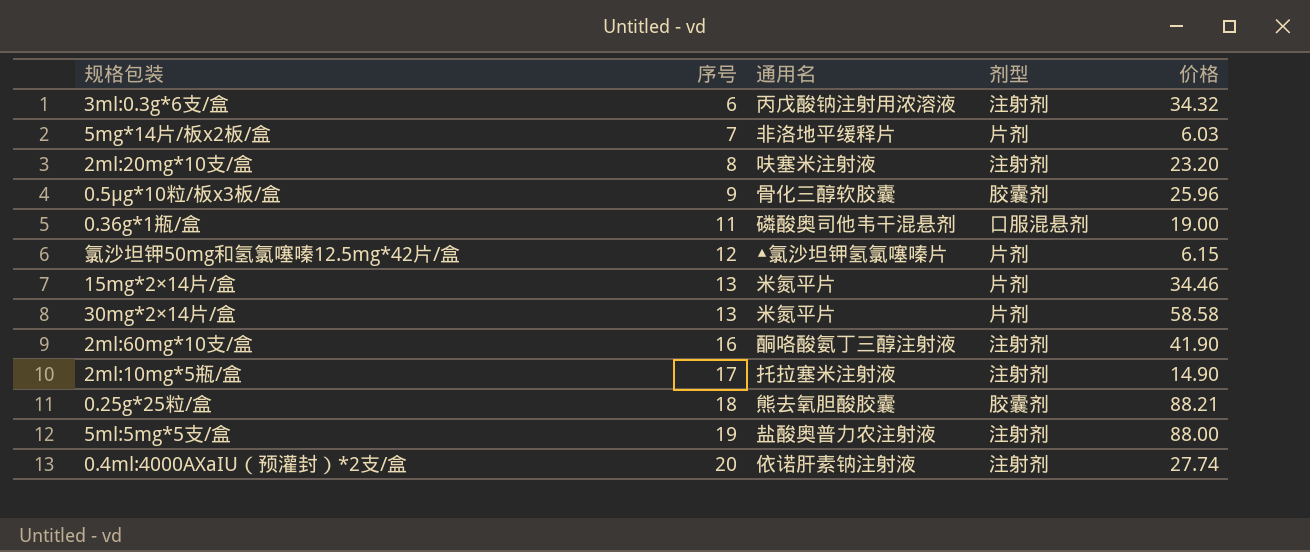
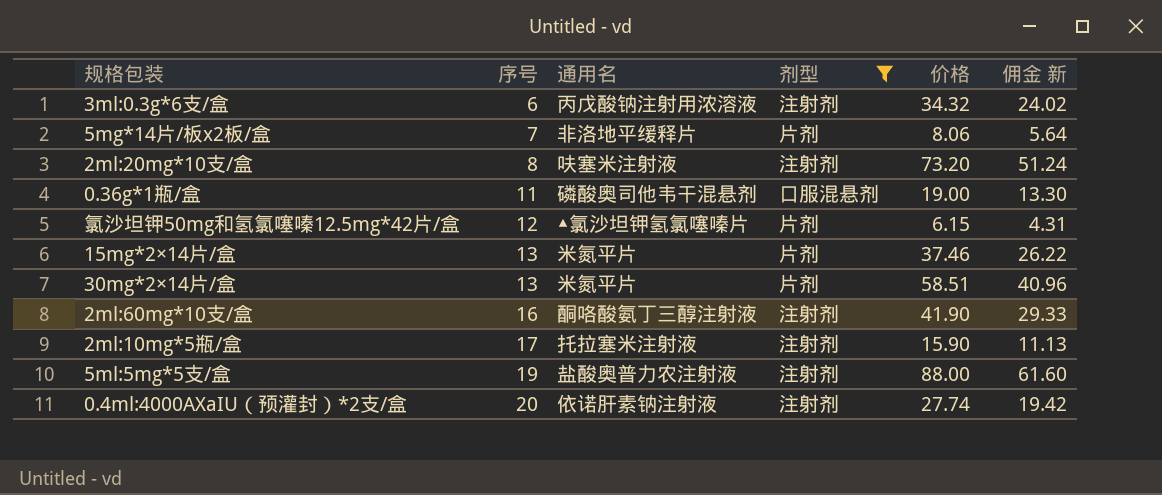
filter: none -> 剂型 != 胶囊剂
column 佣金 新 | formula: none -> [价格] * 0.7
5mg*14片/板x2板/盒 | 价格: 6.03 -> 8.06
2ml:20mg*10支/盒 | 价格: 23.20 -> 73.20
15mg*2×14片/盒 | 价格: 34.46 -> 37.46
30mg*2×14片/盒 | 价格: 58.58 -> 58.51
2ml:10mg*5瓶/盒 | 价格: 14.90 -> 15.90

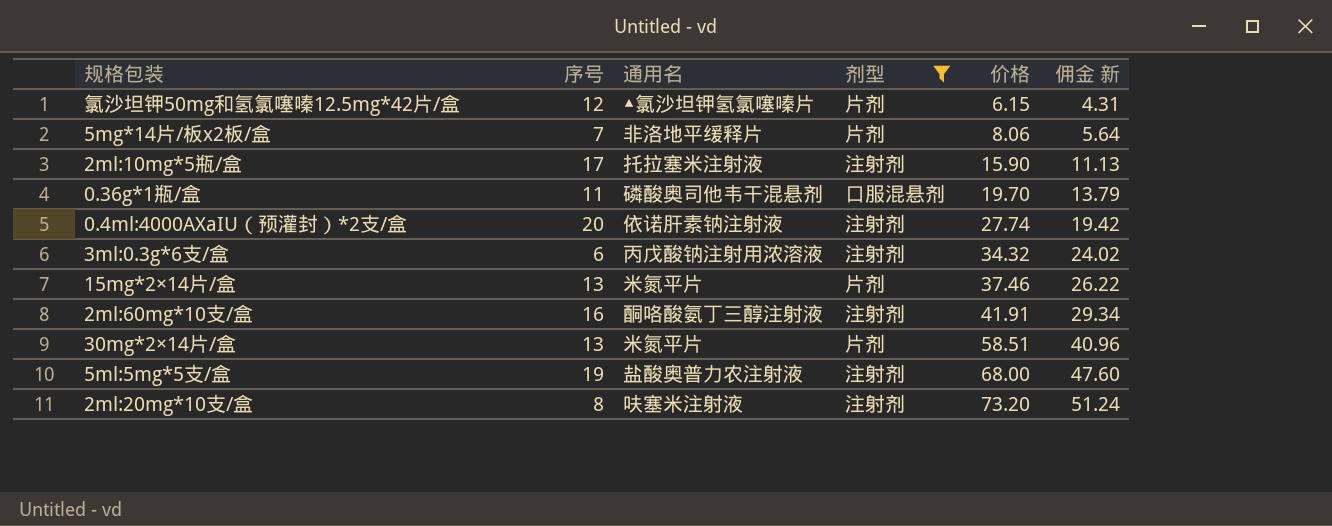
row order: 序号 ascending -> 价格 ascending
0.36g*1瓶/盒 | 价格: 19.00 -> 19.70
0.36g*1瓶/盒 | 佣金 新: 13.30 -> 13.79
2ml:60mg*10支/盒 | 价格: 41.90 -> 41.91
2ml:60mg*10支/盒 | 佣金 新: 29.33 -> 29.34
5ml:5mg*5支/盒 | 价格: 88.00 -> 68.00
5ml:5mg*5支/盒 | 佣金 新: 61.60 -> 47.60

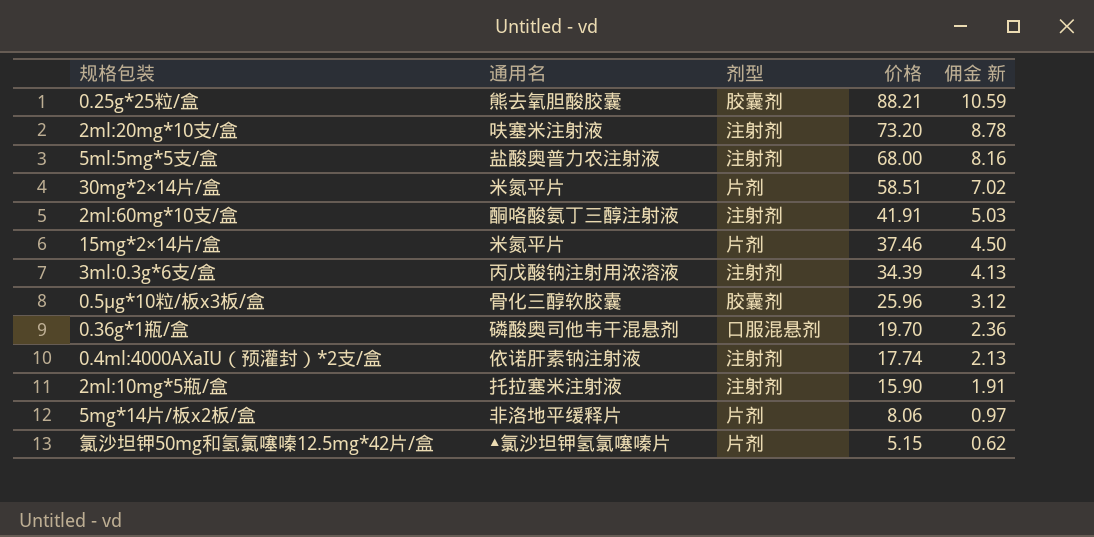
filter: 剂型 != 胶囊剂 -> none
row order: 价格 ascending -> 价格 descending
column 序号 | position: 2 -> none
column 佣金 新 | formula: [价格] * 0.7 -> [价格] * 0.12
3ml:0.3g*6支/盒 | 价格: 34.32 -> 34.39
0.4ml:4000AXaIU（预灌封）*2支/盒 | 价格: 27.74 -> 17.74
氯沙坦钾50mg和氢氯噻嗪12.5mg*42片/盒 | 价格: 6.15 -> 5.15

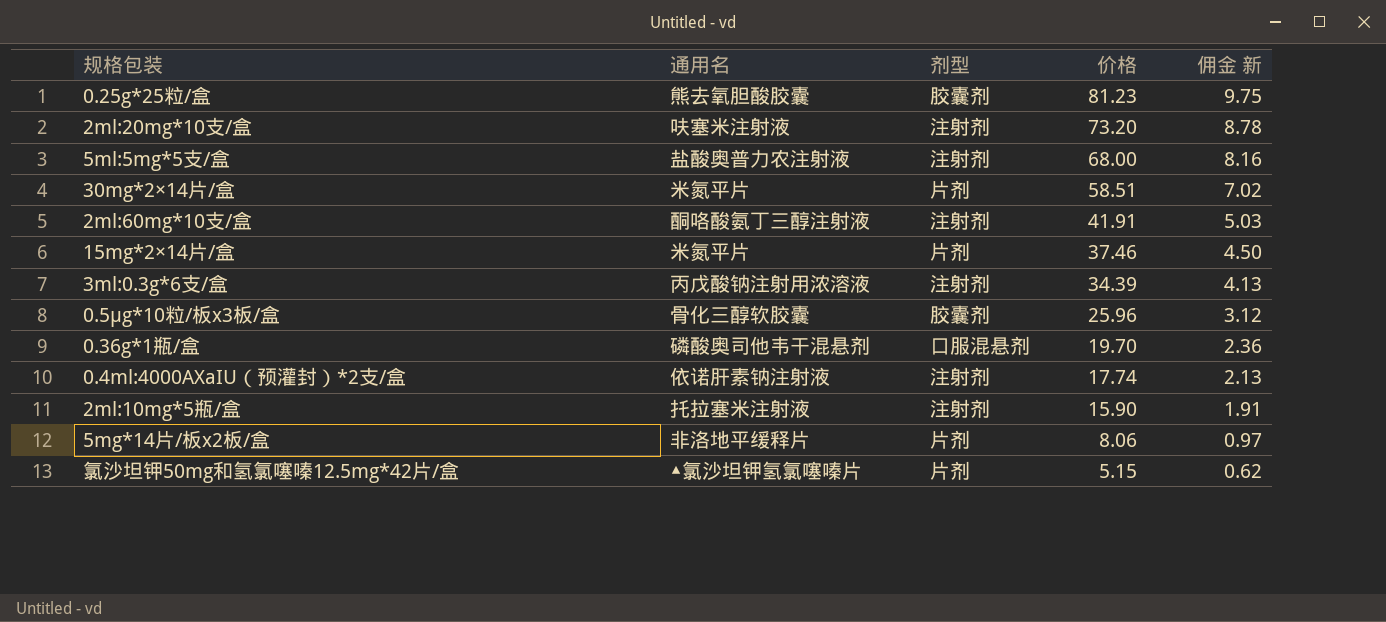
0.25g*25粒/盒 | 价格: 88.21 -> 81.23
0.25g*25粒/盒 | 佣金 新: 10.59 -> 9.75

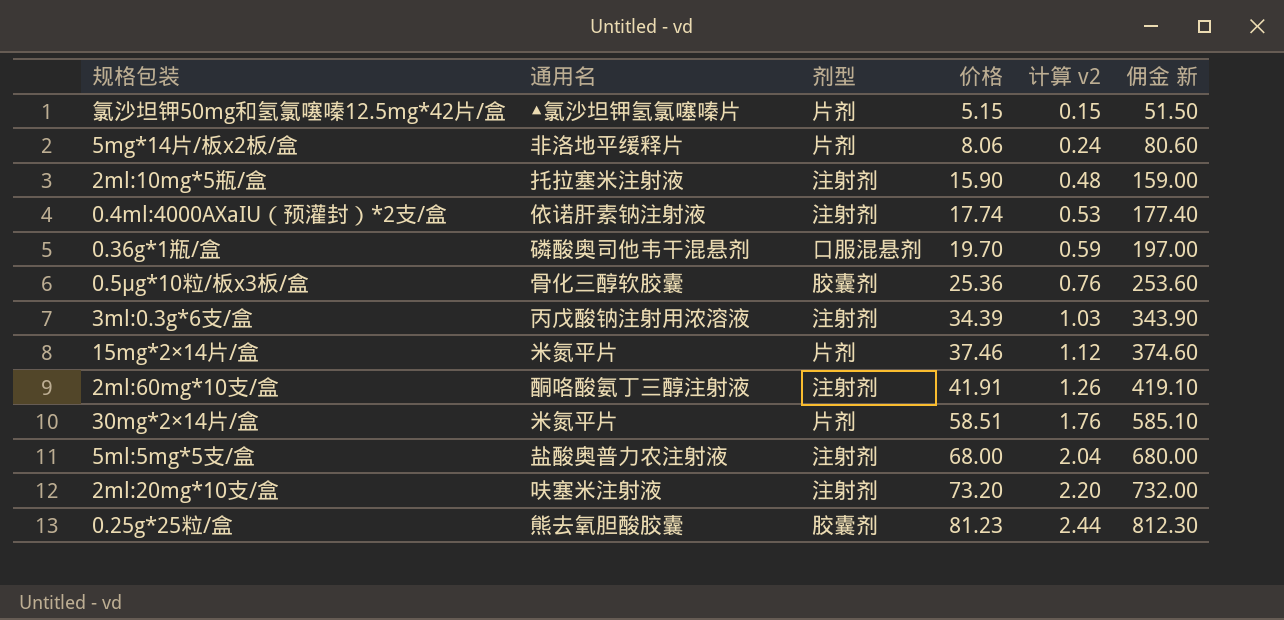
row order: 价格 descending -> 价格 ascending
column 计算 v2 | formula: none -> [价格] * 0.03
column 佣金 新 | formula: [价格] * 0.12 -> [价格] * 10
0.5μg*10粒/板x3板/盒 | 价格: 25.96 -> 25.36

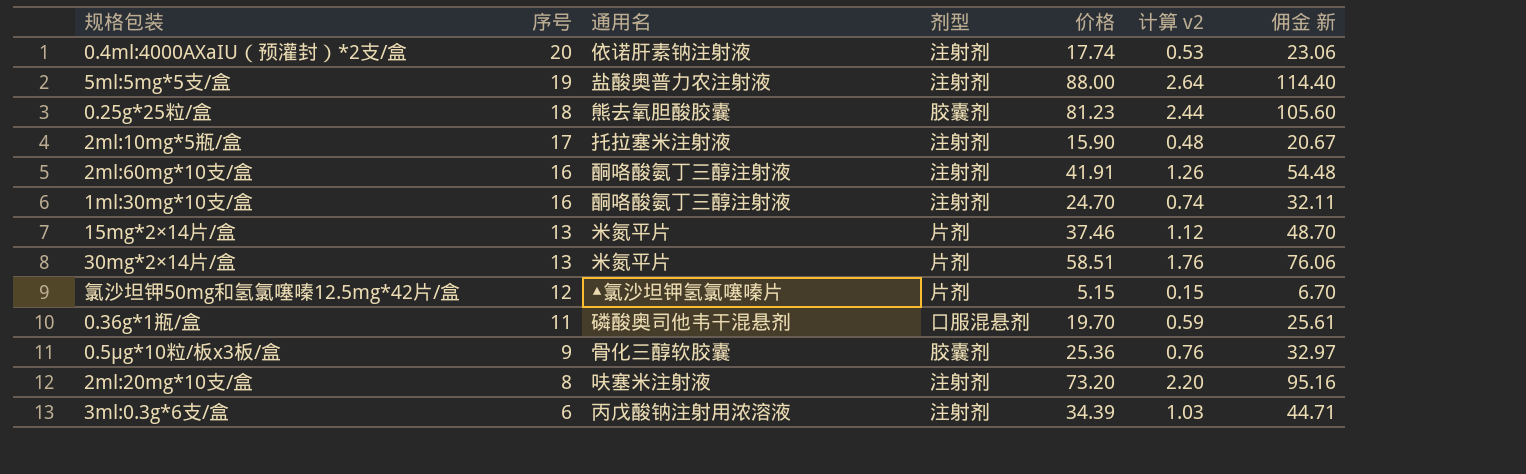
row order: 价格 ascending -> 序号 descending
column 序号 | position: none -> 2
column 佣金 新 | formula: [价格] * 10 -> [价格] * 1.3
row 5mg*14片/板x2板/盒: 非洛地平缓释片 | 片剂 | 8.06 | 0.24 | 80.60 -> none
5ml:5mg*5支/盒 | 价格: 68.00 -> 88.00
5ml:5mg*5支/盒 | 计算 v2: 2.04 -> 2.64
row 1ml:30mg*10支/盒: none -> 16 | 酮咯酸氨丁三醇注射液 | 注射剂 | 24.70 | 0.74 | 32.11

